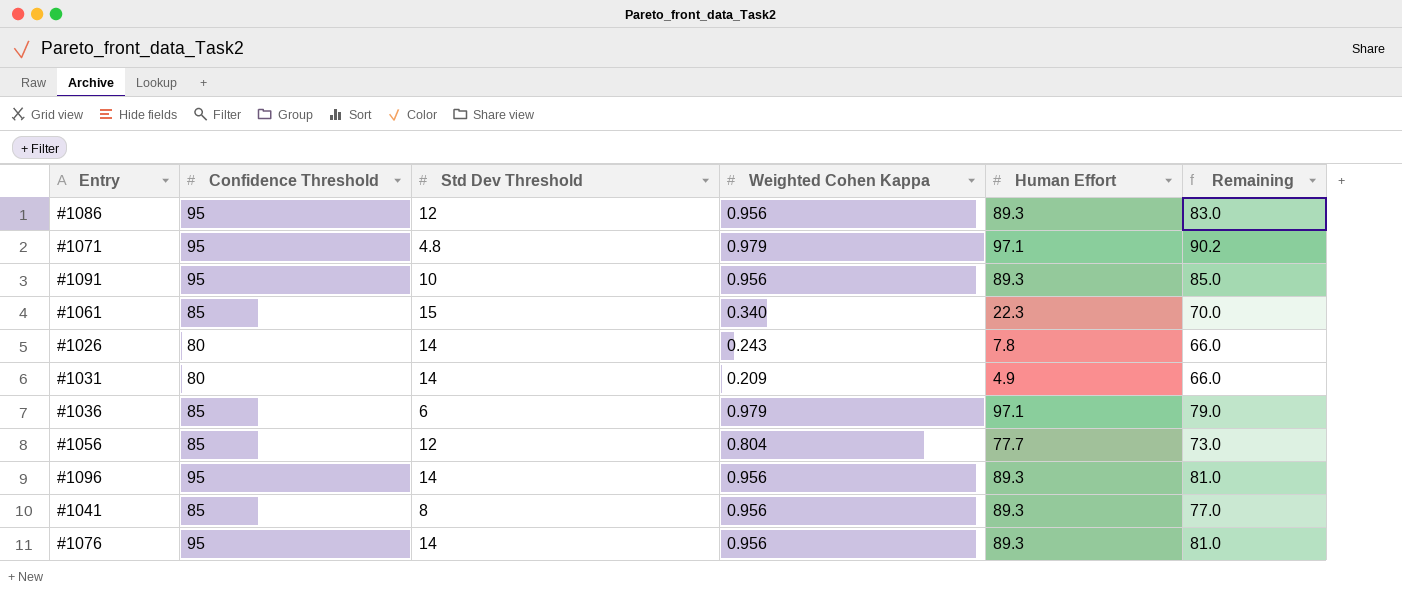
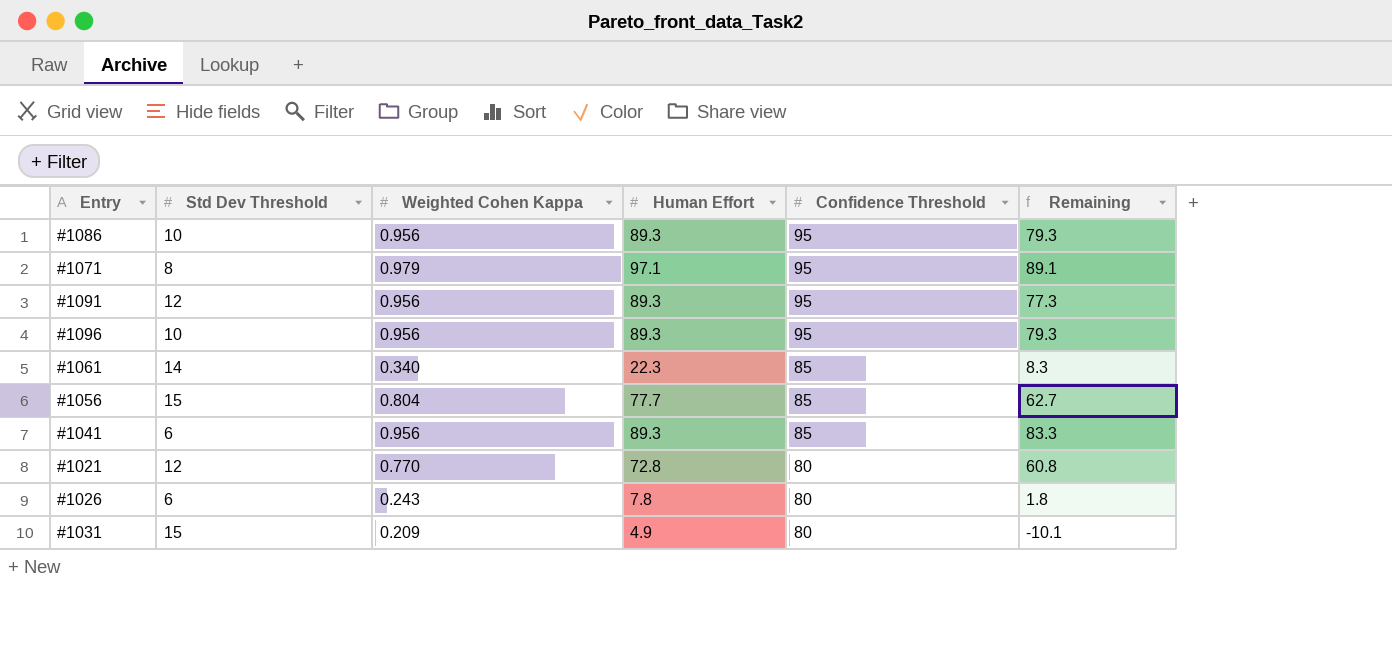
row order: none -> Confidence Threshold descending
column Confidence Threshold | position: 2 -> 5
column Remaining | formula: [Confidence Threshold] - [Std Dev Threshold] -> [Human Effort] - [Std Dev Threshold]
row #1036: 85 | 6 | 0.979 | 97.1 | 79.0 -> none
row #1076: 95 | 14 | 0.956 | 89.3 | 81.0 -> none
#1086 | Std Dev Threshold: 12 -> 10
#1071 | Std Dev Threshold: 4.8 -> 8
#1091 | Std Dev Threshold: 10 -> 12
#1096 | Std Dev Threshold: 14 -> 10
#1061 | Std Dev Threshold: 15 -> 14
#1056 | Std Dev Threshold: 12 -> 15
#1041 | Std Dev Threshold: 8 -> 6
row #1021: none -> 12 | 0.770 | 72.8 | 80 | 60.8
#1026 | Std Dev Threshold: 14 -> 6
#1031 | Std Dev Threshold: 14 -> 15

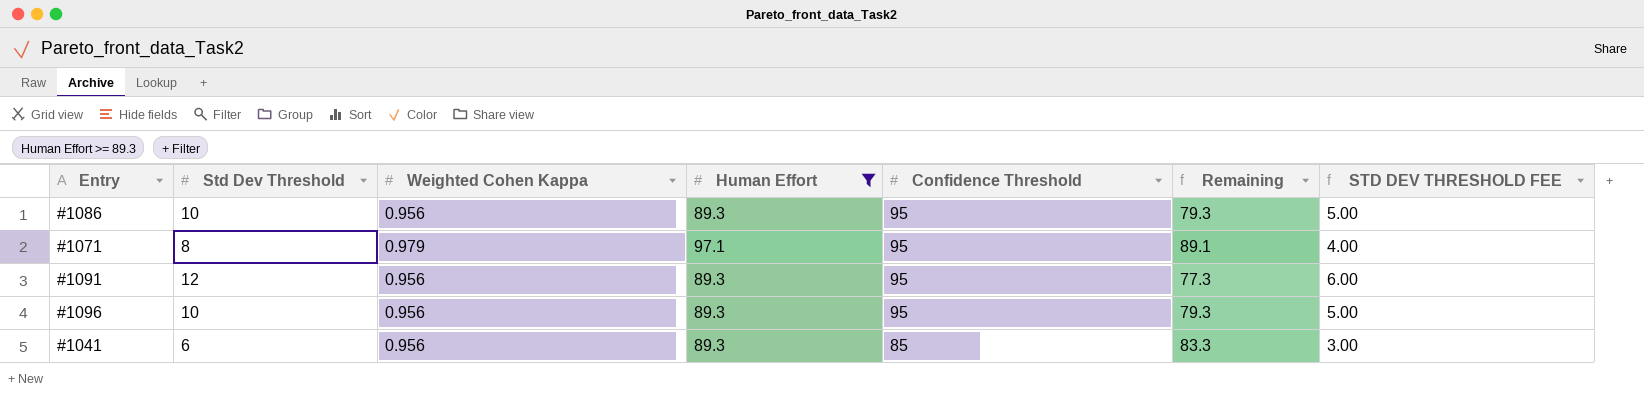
filter: none -> Human Effort >= 89.3
column STD DEV THRESHOLD FEE | formula: none -> [Std Dev Threshold] * 0.5

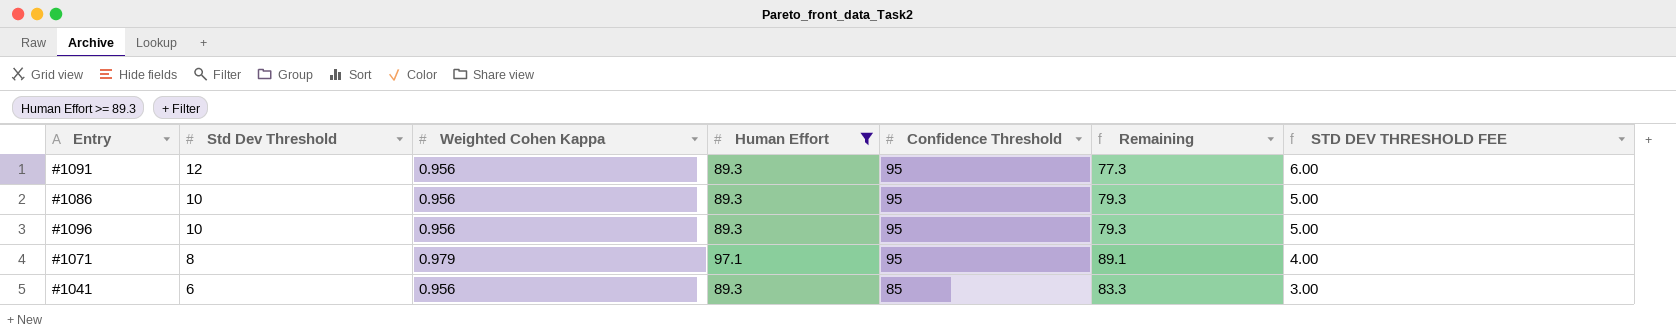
row order: Confidence Threshold descending -> Std Dev Threshold descending

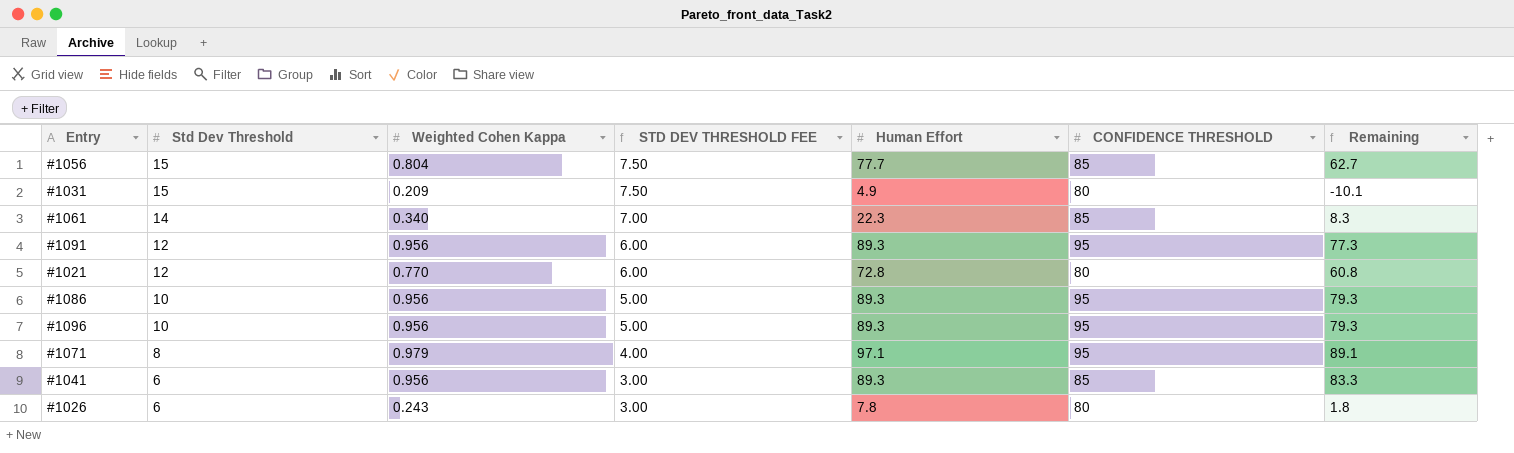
filter: Human Effort >= 89.3 -> none
column STD DEV THRESHOLD FEE | position: 7 -> 4
column name: Confidence Threshold -> CONFIDENCE THRESHOLD

